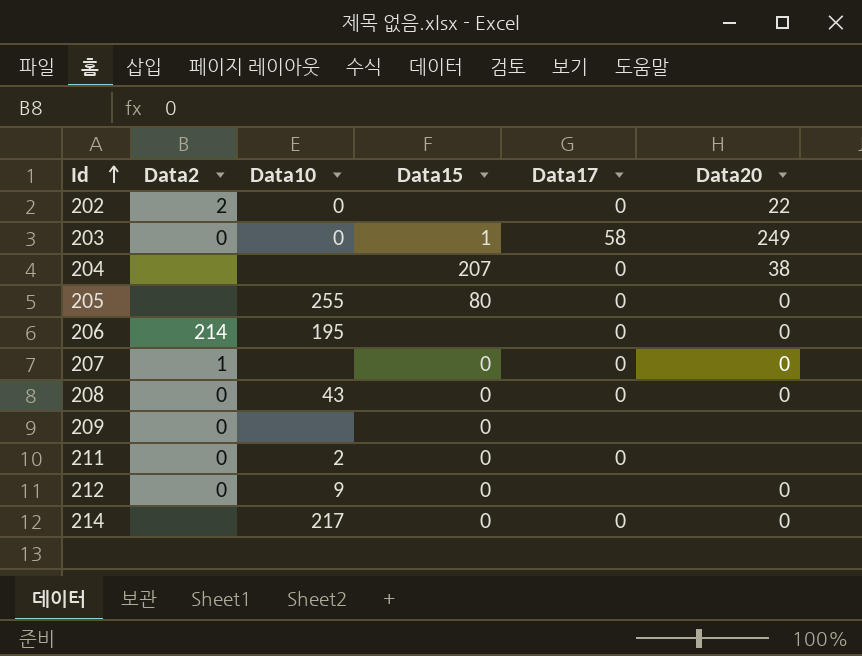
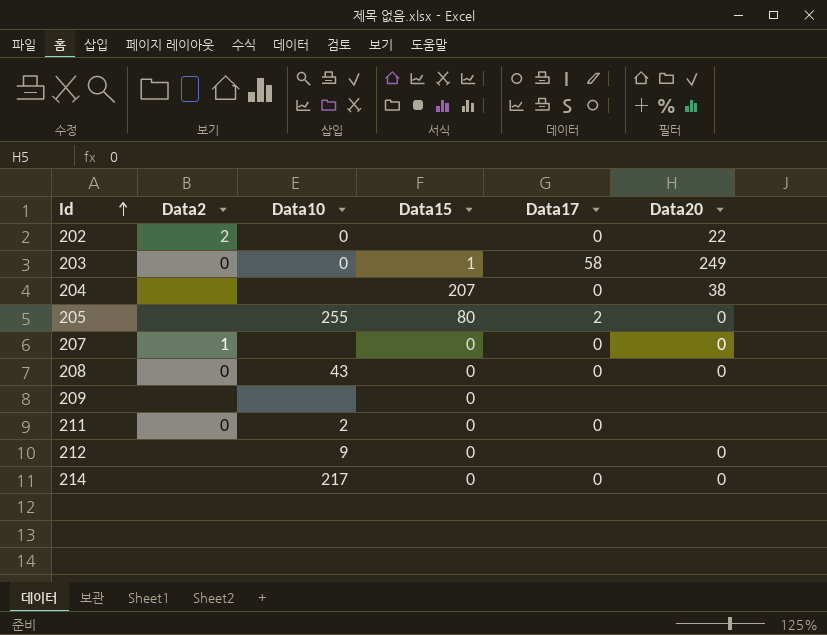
row 206: 214 | 195 | none | 0 | 0 -> none
205 | Data17: 0 -> 2
209 | Data2: 0 -> none
212 | Data2: 0 -> none

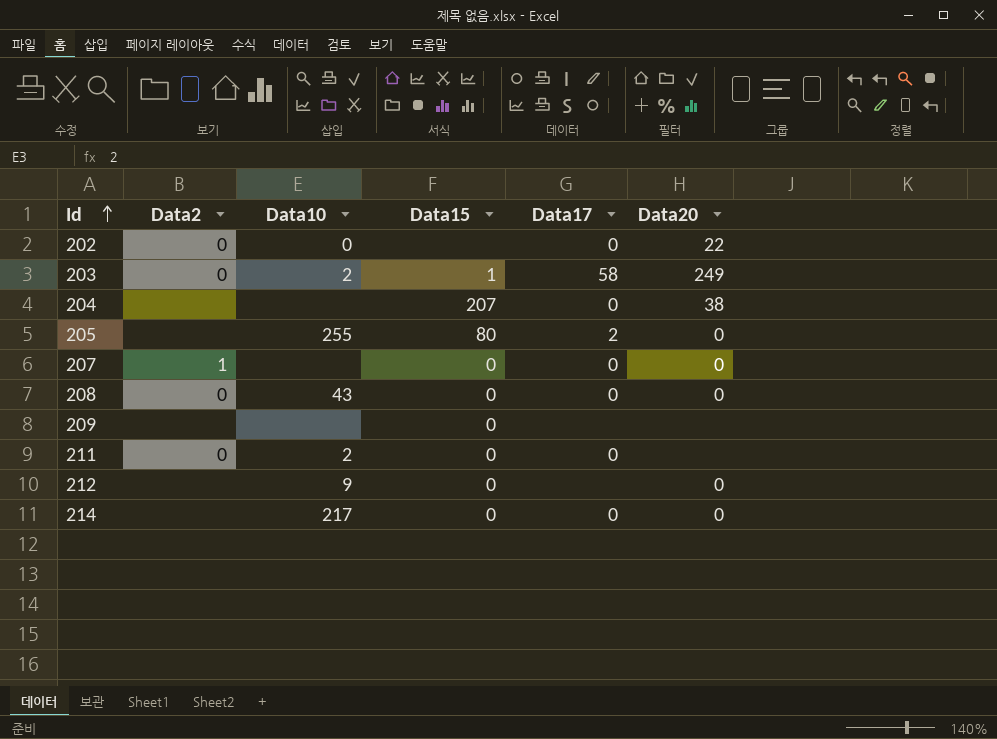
202 | Data2: 2 -> 0
203 | Data10: 0 -> 2

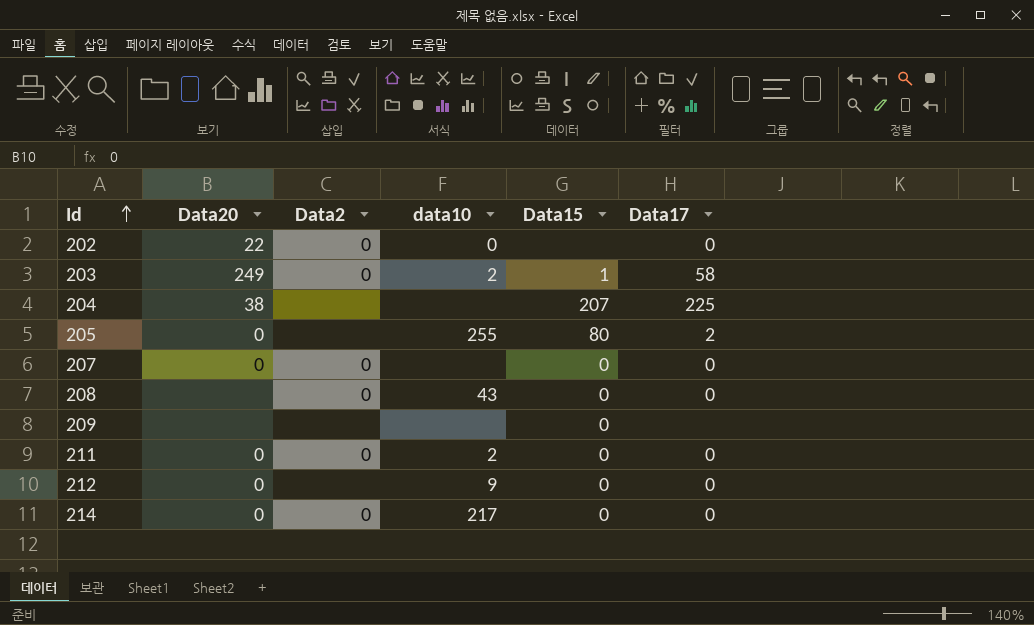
column Data20 | position: 6 -> 2
column name: Data10 -> data10
204 | Data17: 0 -> 225
207 | Data2: 1 -> 0
208 | Data20: 0 -> none
211 | Data20: none -> 0
212 | Data17: none -> 0
214 | Data2: none -> 0

